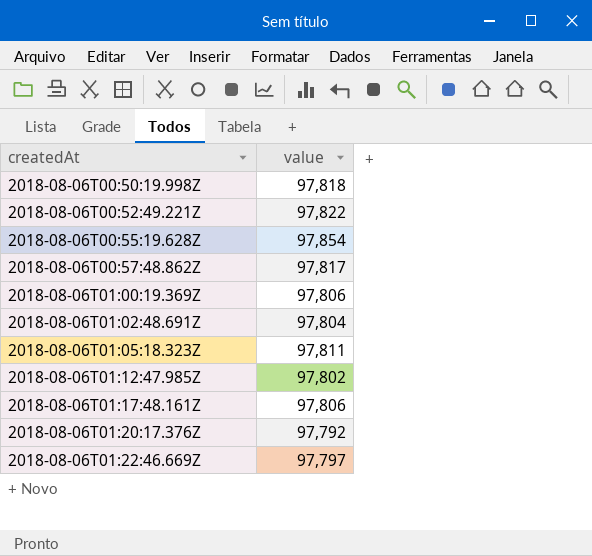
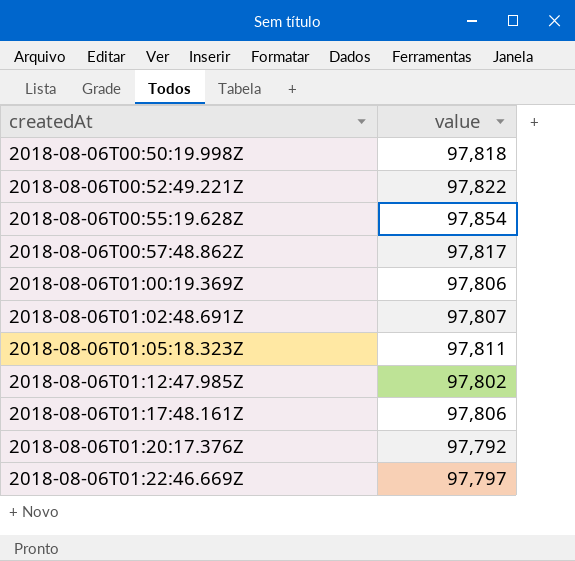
2018-08-06T01:02:48.691Z | value: 97,804 -> 97,807

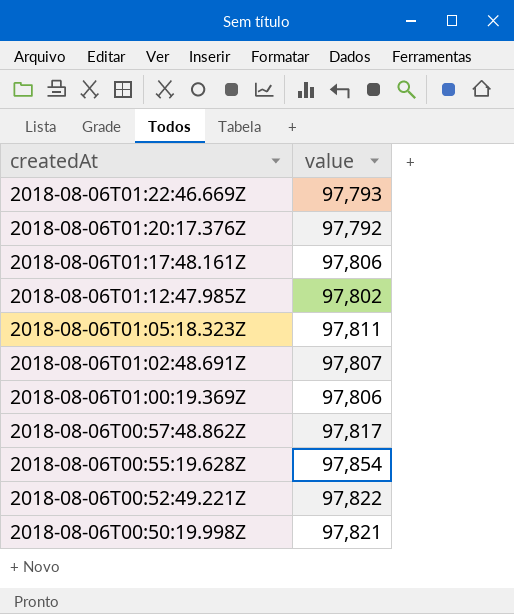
row order: createdAt ascending -> createdAt descending
2018-08-06T01:22:46.669Z | value: 97,797 -> 97,793
2018-08-06T00:50:19.998Z | value: 97,818 -> 97,821

